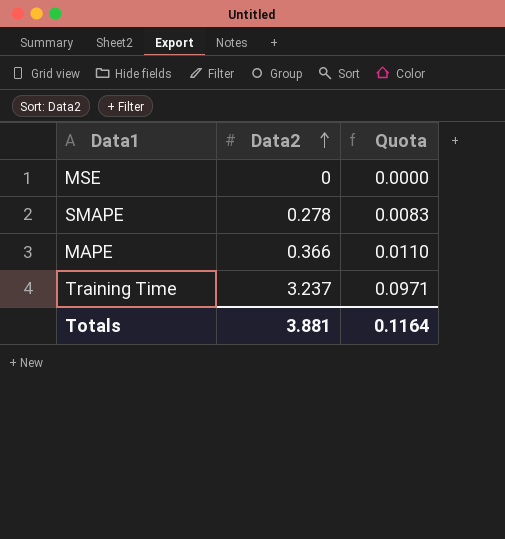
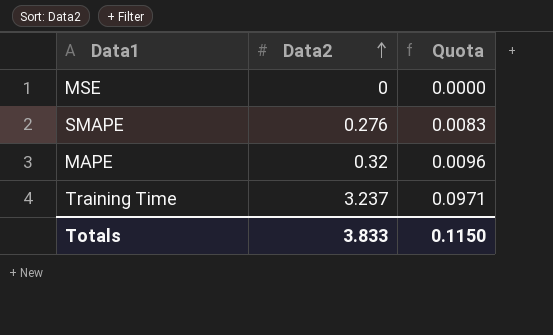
SMAPE | Data2: 0.278 -> 0.276
MAPE | Data2: 0.366 -> 0.32
MAPE | Quota: 0.0110 -> 0.0096
Totals | Data2: 3.881 -> 3.833
Totals | Quota: 0.1164 -> 0.1150

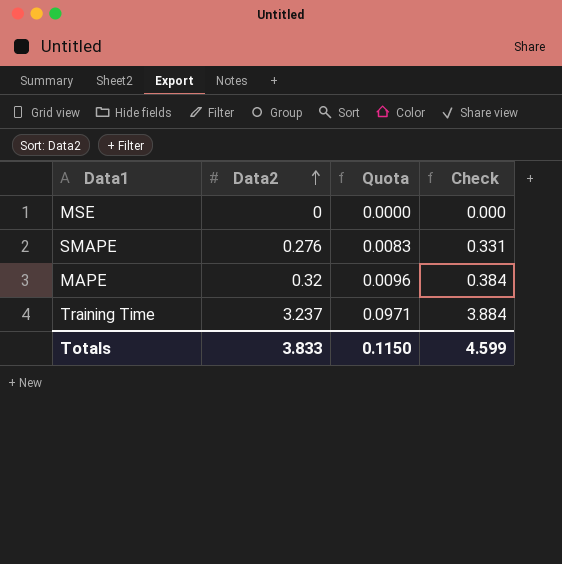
column Check | formula: none -> [Data2] * 1.2

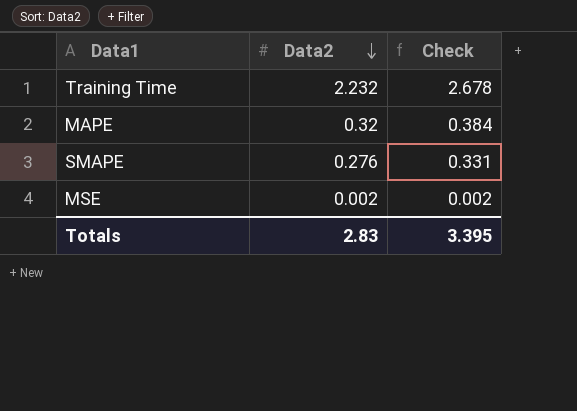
row order: Data2 ascending -> Data2 descending
column Quota | formula: [Data2] * 0.03 -> none
Training Time | Data2: 3.237 -> 2.232
Training Time | Check: 3.884 -> 2.678
MSE | Data2: 0 -> 0.002
MSE | Check: 0.000 -> 0.002
Totals | Data2: 3.833 -> 2.83
Totals | Check: 4.599 -> 3.395

